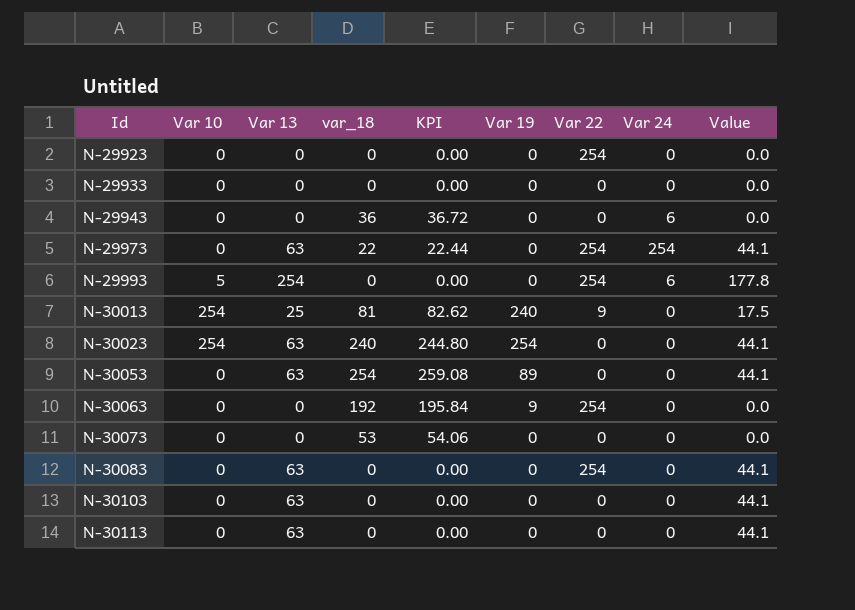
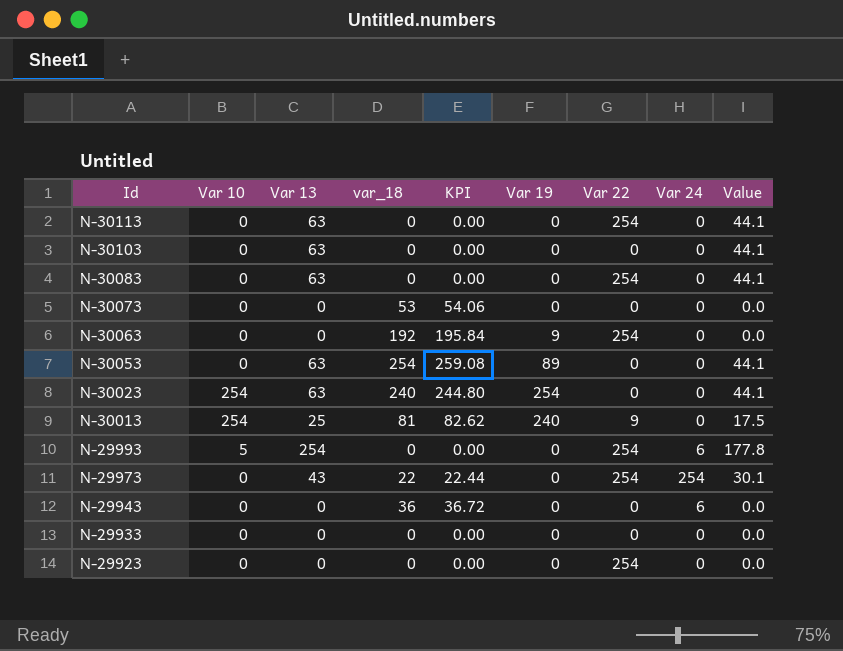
row order: Id ascending -> Id descending
N-30113 | Var 22: 0 -> 254
N-29973 | Var 13: 63 -> 43
N-29973 | Value: 44.1 -> 30.1

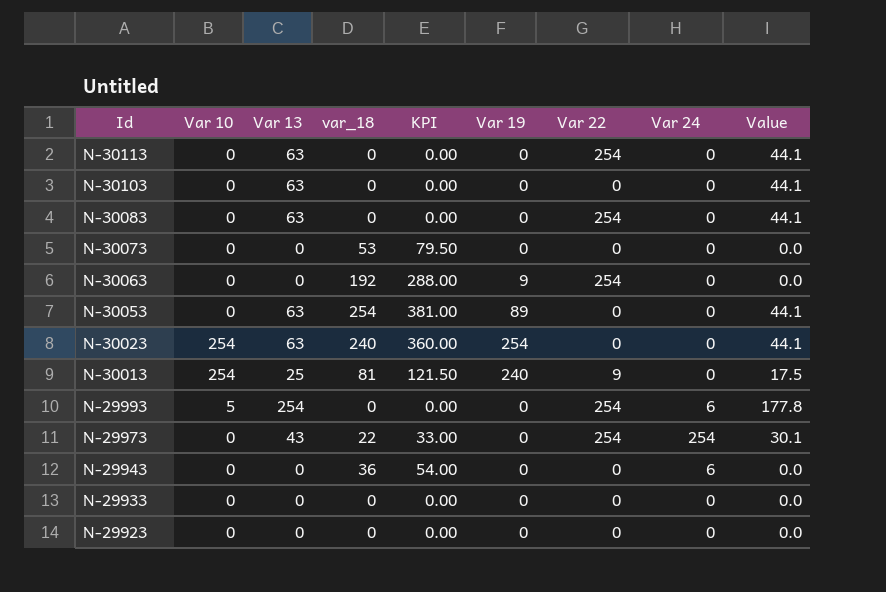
column KPI | formula: [var_18] * 1.02 -> [var_18] * 1.5
N-29923 | Var 22: 254 -> 0

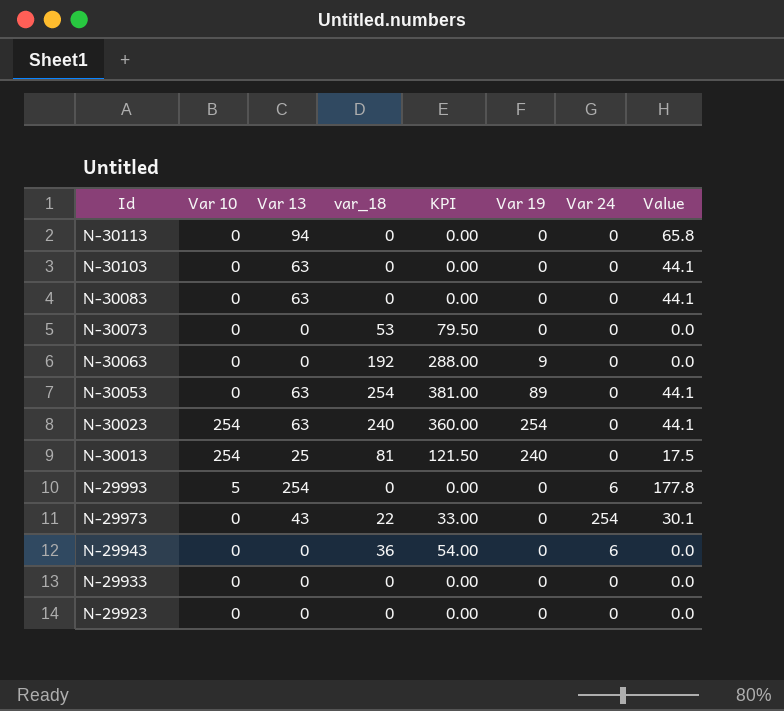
column Var 22 | position: 7 -> none
N-30113 | Var 13: 63 -> 94
N-30113 | Value: 44.1 -> 65.8

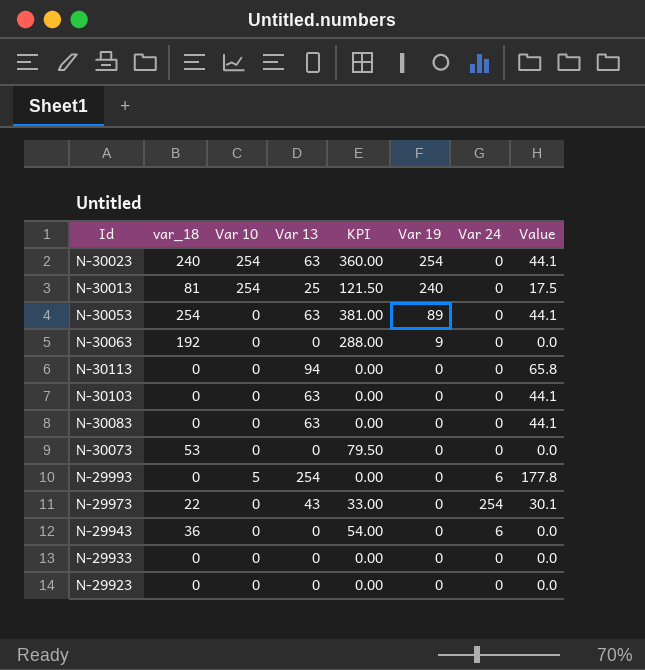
row order: Id descending -> Var 19 descending
column var_18 | position: 4 -> 2

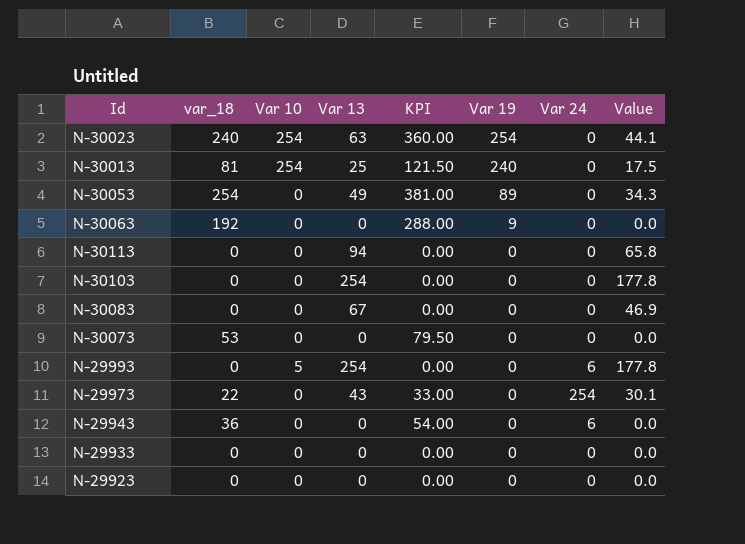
N-30053 | Var 13: 63 -> 49
N-30053 | Value: 44.1 -> 34.3
N-30103 | Var 13: 63 -> 254
N-30103 | Value: 44.1 -> 177.8
N-30083 | Var 13: 63 -> 67
N-30083 | Value: 44.1 -> 46.9

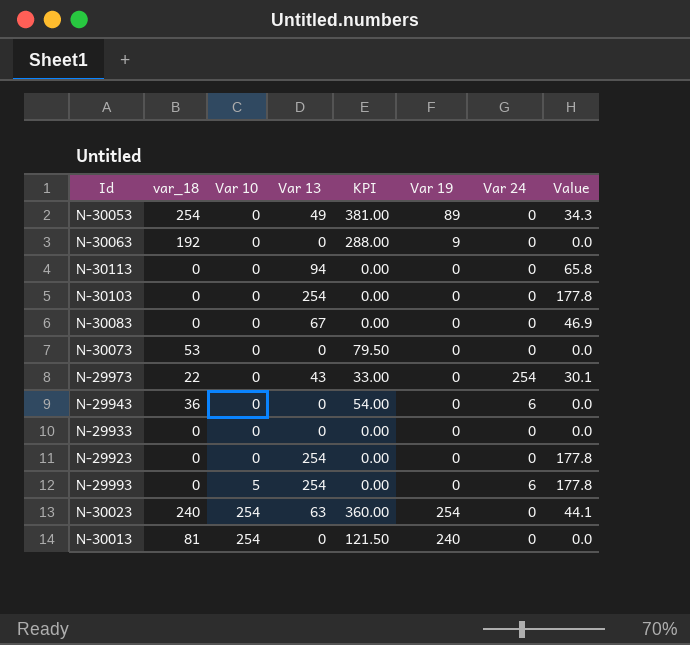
row order: Var 19 descending -> Var 10 ascending
N-29923 | Var 13: 0 -> 254
N-29923 | Value: 0.0 -> 177.8
N-30013 | Var 13: 25 -> 0
N-30013 | Value: 17.5 -> 0.0

